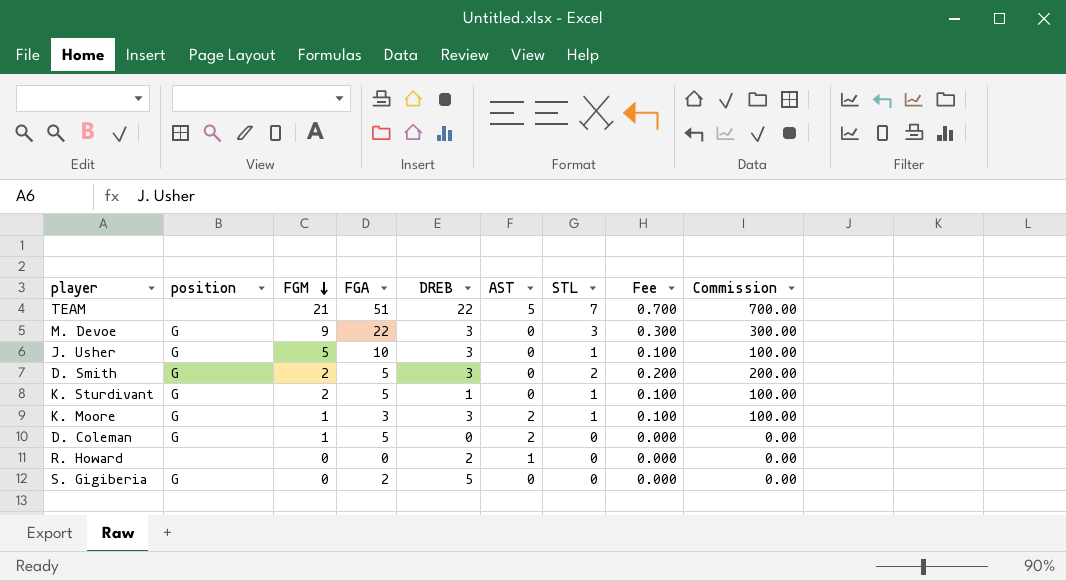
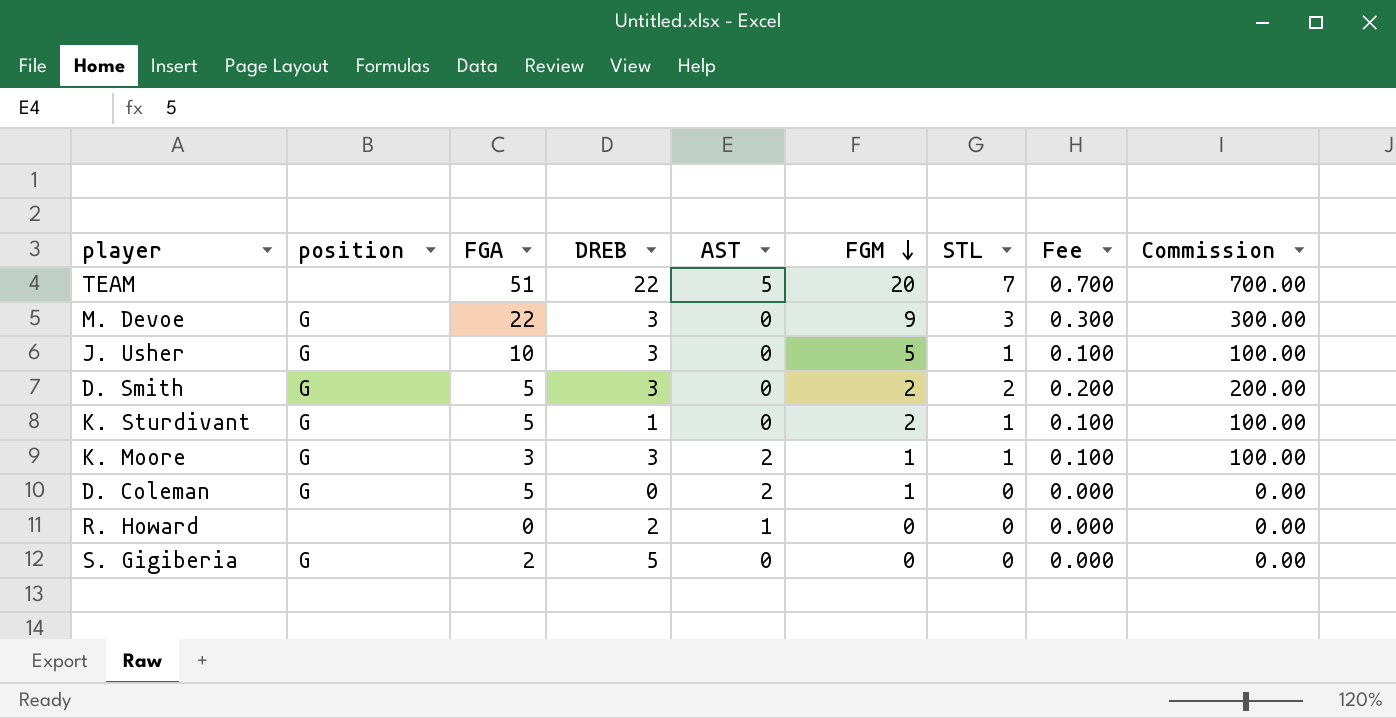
column FGM | position: 3 -> 6
TEAM | FGM: 21 -> 20

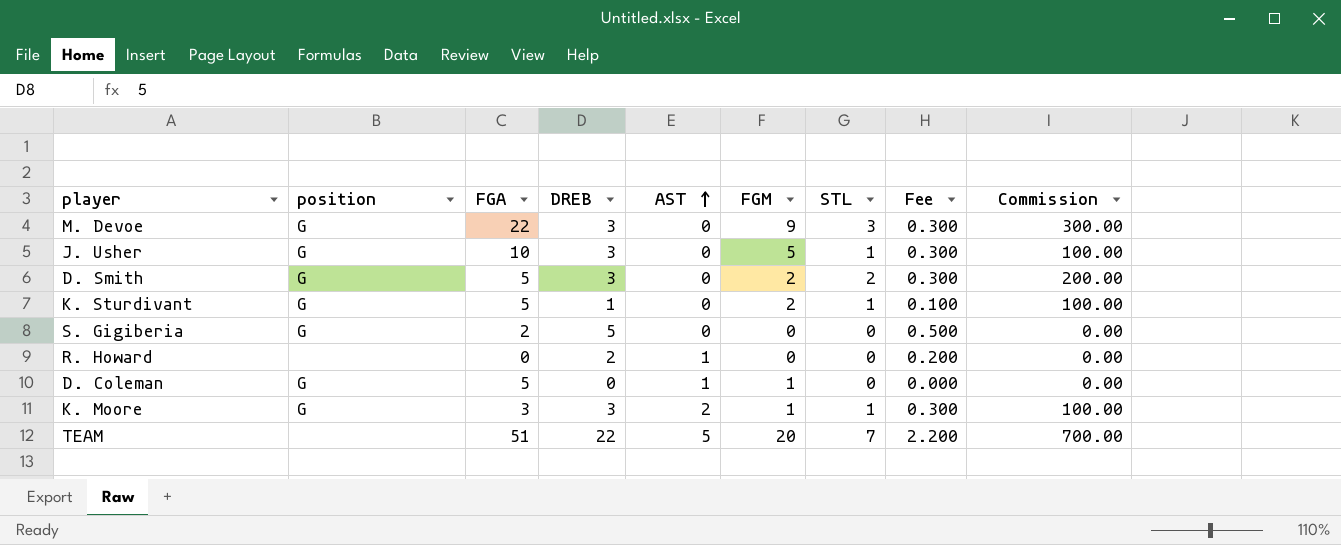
row order: FGM descending -> AST ascending
column Fee | formula: [STL] * 0.1 -> [DREB] * 0.1
D. Coleman | AST: 2 -> 1

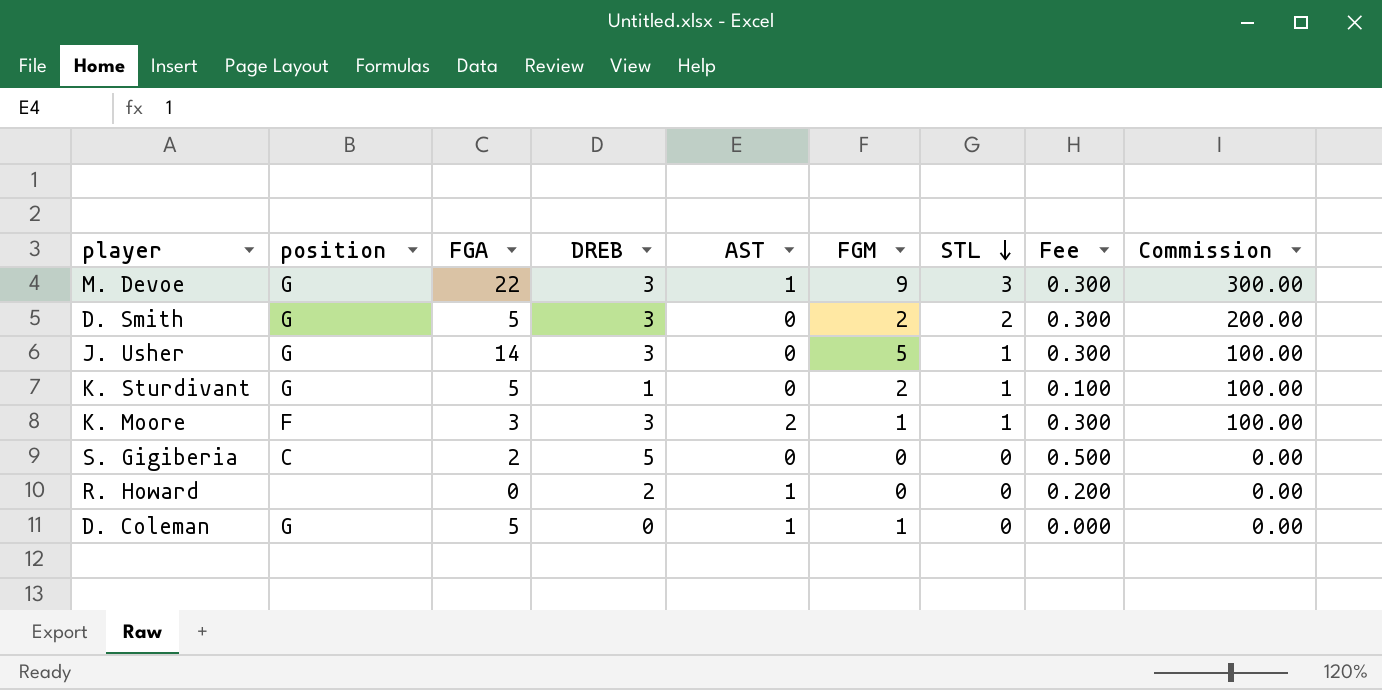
row order: AST ascending -> STL descending
row TEAM: none | 51 | 22 | 5 | 20 | 7 | 2.200 | 700.00 -> none
M. Devoe | AST: 0 -> 1
J. Usher | FGA: 10 -> 14
K. Moore | position: G -> F
S. Gigiberia | position: G -> C

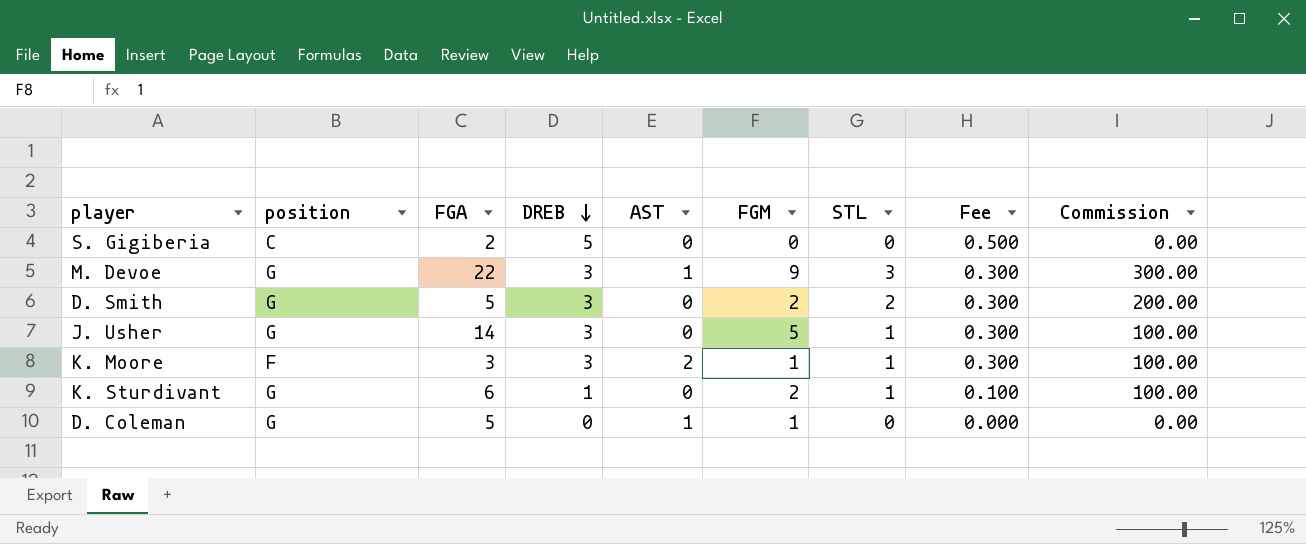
row order: STL descending -> DREB descending
row R. Howard: none | 0 | 2 | 1 | 0 | 0 | 0.200 | 0.00 -> none
K. Sturdivant | FGA: 5 -> 6

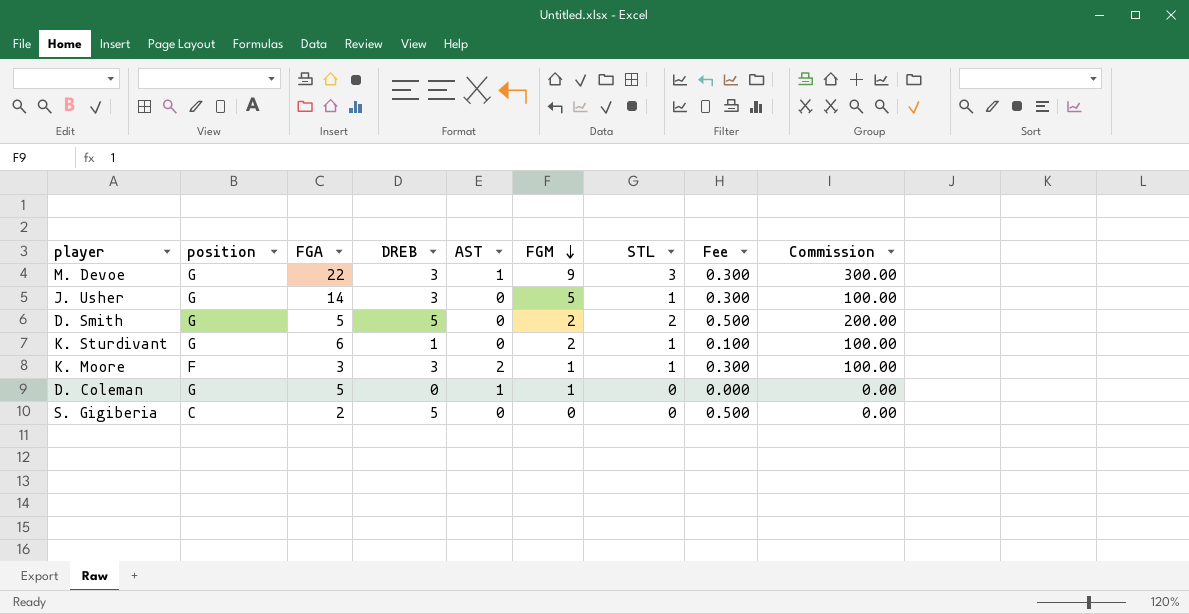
row order: DREB descending -> FGM descending
D. Smith | DREB: 3 -> 5
D. Smith | Fee: 0.300 -> 0.500

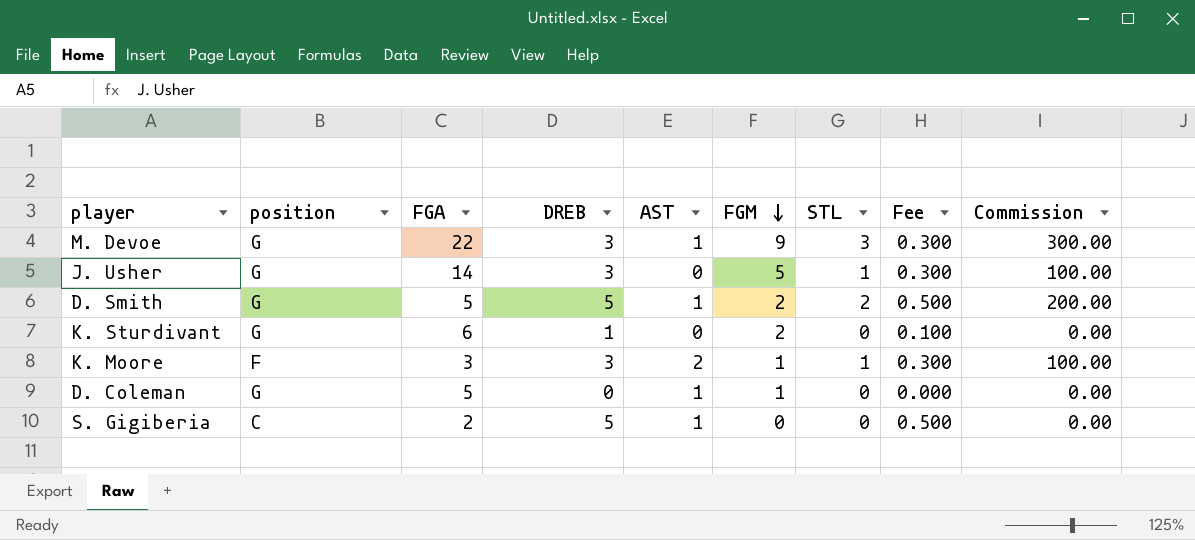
D. Smith | AST: 0 -> 1
K. Sturdivant | STL: 1 -> 0
K. Sturdivant | Commission: 100.00 -> 0.00
S. Gigiberia | AST: 0 -> 1

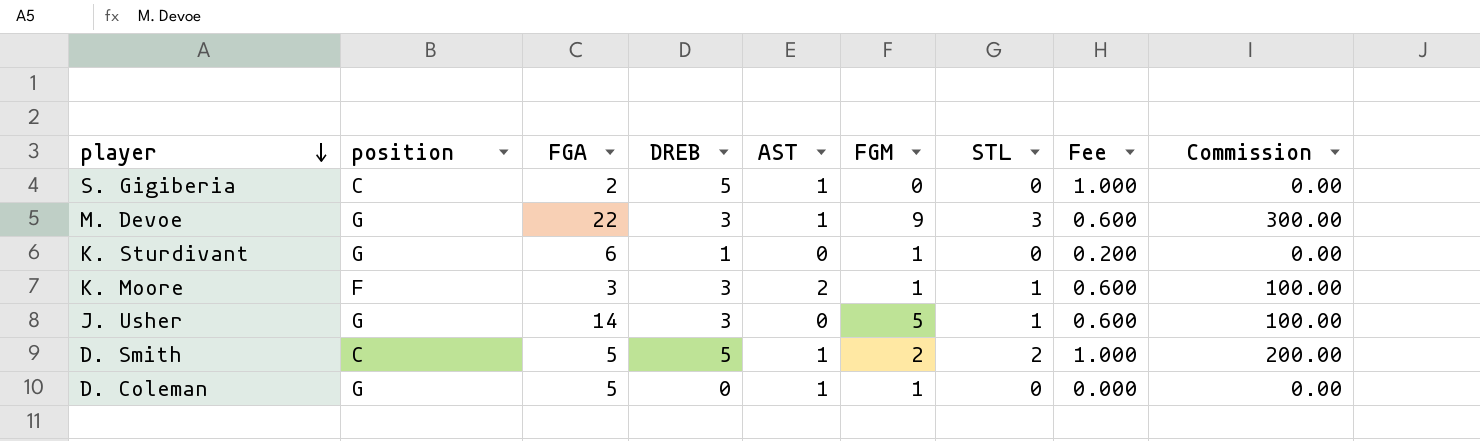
row order: FGM descending -> player descending
column Fee | formula: [DREB] * 0.1 -> [DREB] * 0.2
K. Sturdivant | FGM: 2 -> 1
D. Smith | position: G -> C

